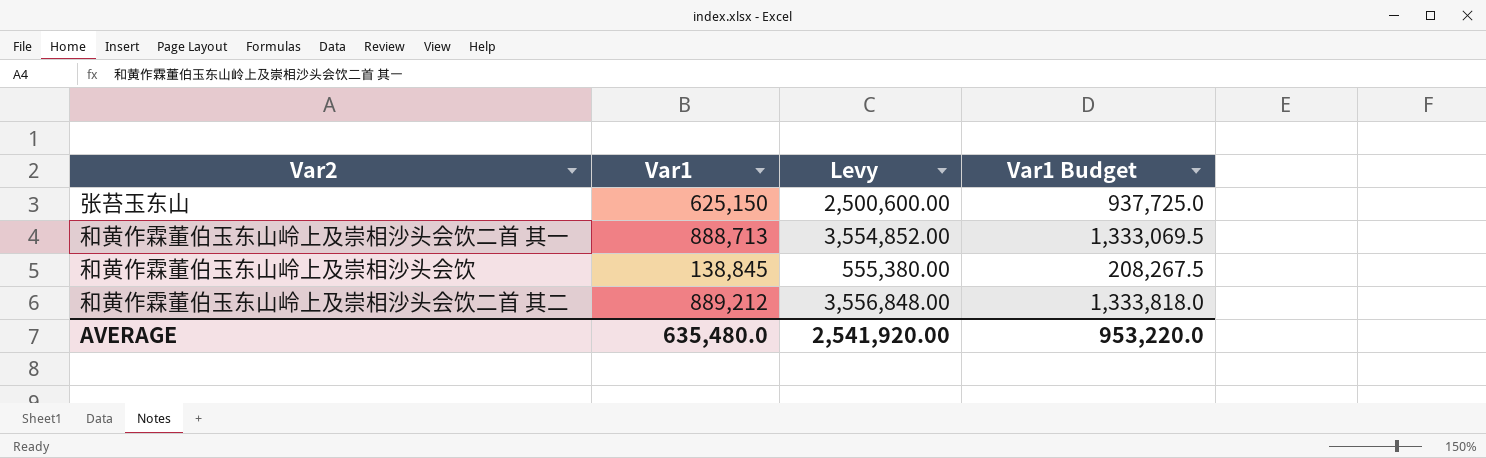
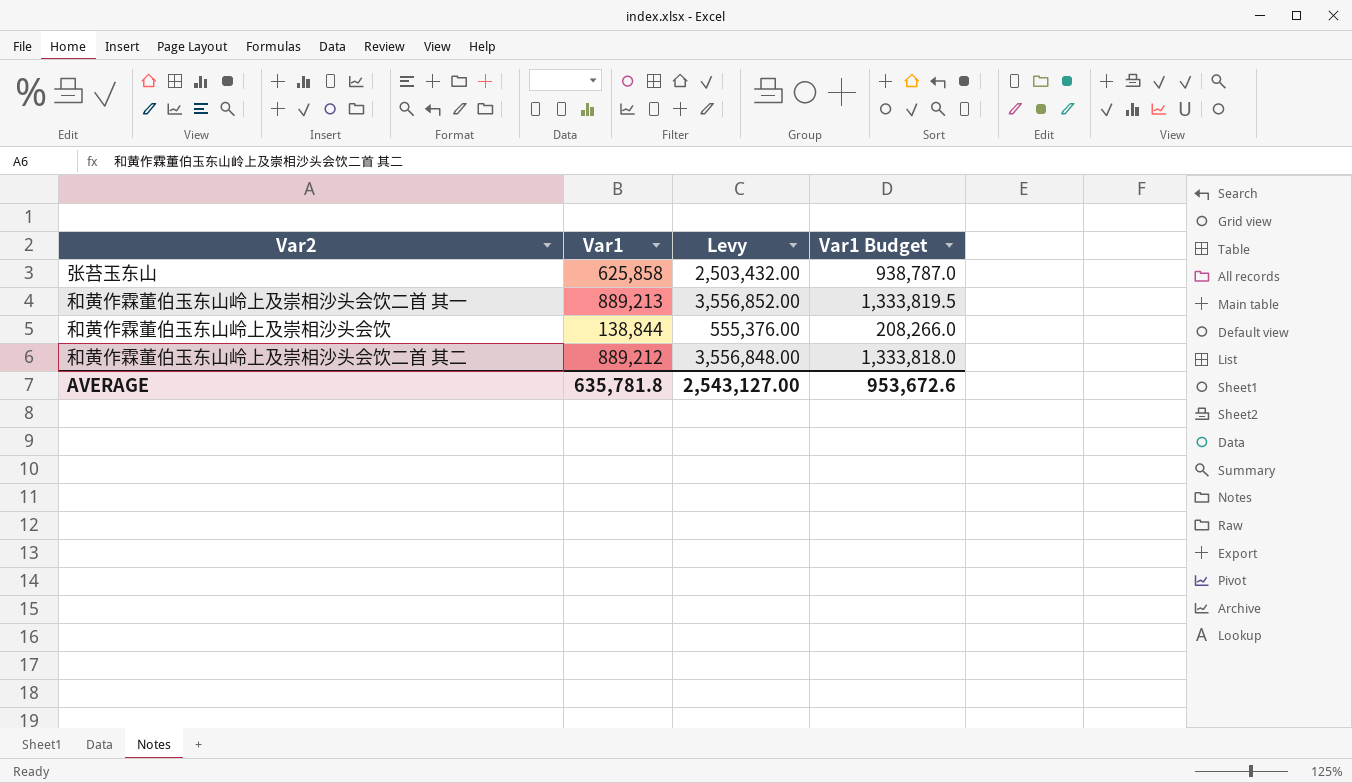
张苔玉东山 | Var1: 625,150 -> 625,858
张苔玉东山 | Levy: 2,500,600.00 -> 2,503,432.00
张苔玉东山 | Var1 Budget: 937,725.0 -> 938,787.0
和黄作霖董伯玉东山岭上及崇相沙头会饮二首 其一 | Var1: 888,713 -> 889,213
和黄作霖董伯玉东山岭上及崇相沙头会饮二首 其一 | Levy: 3,554,852.00 -> 3,556,852.00
和黄作霖董伯玉东山岭上及崇相沙头会饮二首 其一 | Var1 Budget: 1,333,069.5 -> 1,333,819.5
和黄作霖董伯玉东山岭上及崇相沙头会饮 | Var1: 138,845 -> 138,844
和黄作霖董伯玉东山岭上及崇相沙头会饮 | Levy: 555,380.00 -> 555,376.00
和黄作霖董伯玉东山岭上及崇相沙头会饮 | Var1 Budget: 208,267.5 -> 208,266.0
AVERAGE | Var1: 635,480.0 -> 635,781.8
AVERAGE | Levy: 2,541,920.00 -> 2,543,127.00
AVERAGE | Var1 Budget: 953,220.0 -> 953,672.6

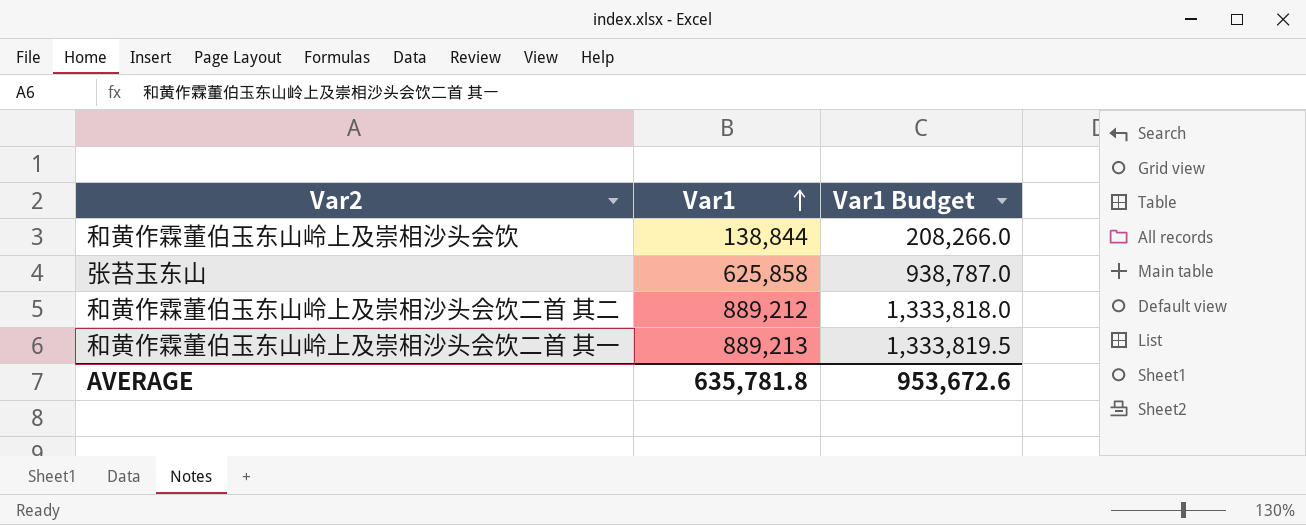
row order: none -> Var1 ascending
column Levy | formula: [Var1] * 4 -> none

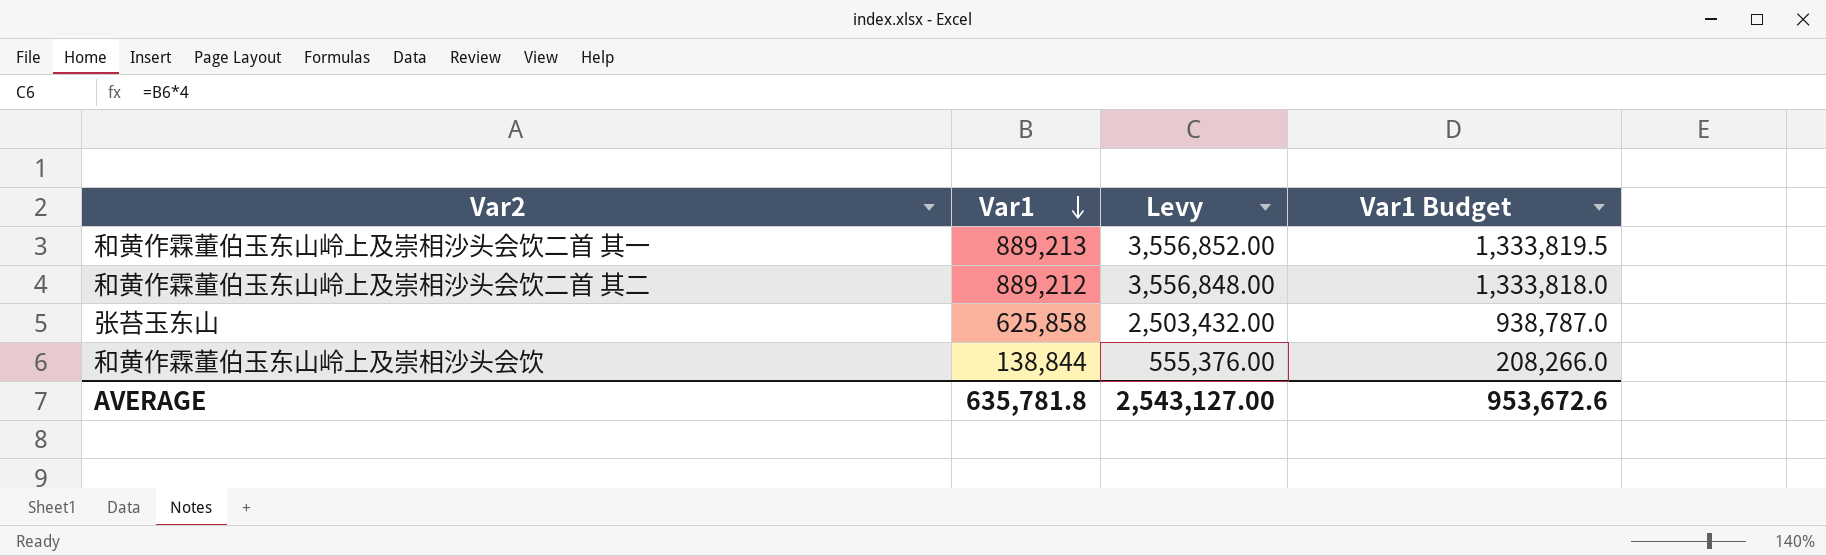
row order: Var1 ascending -> Var1 descending
column Levy | formula: none -> [Var1] * 4

